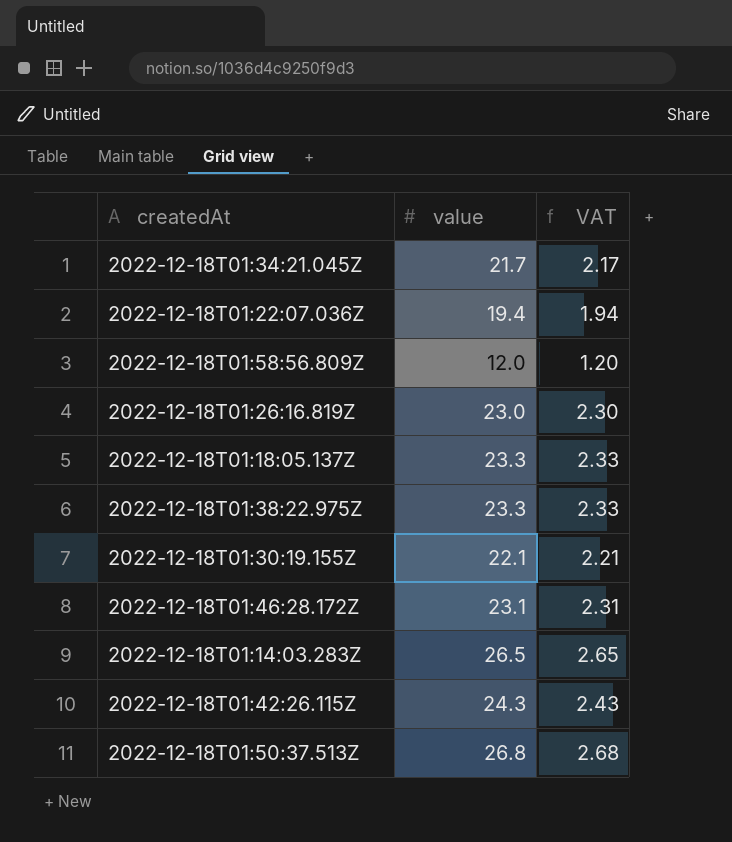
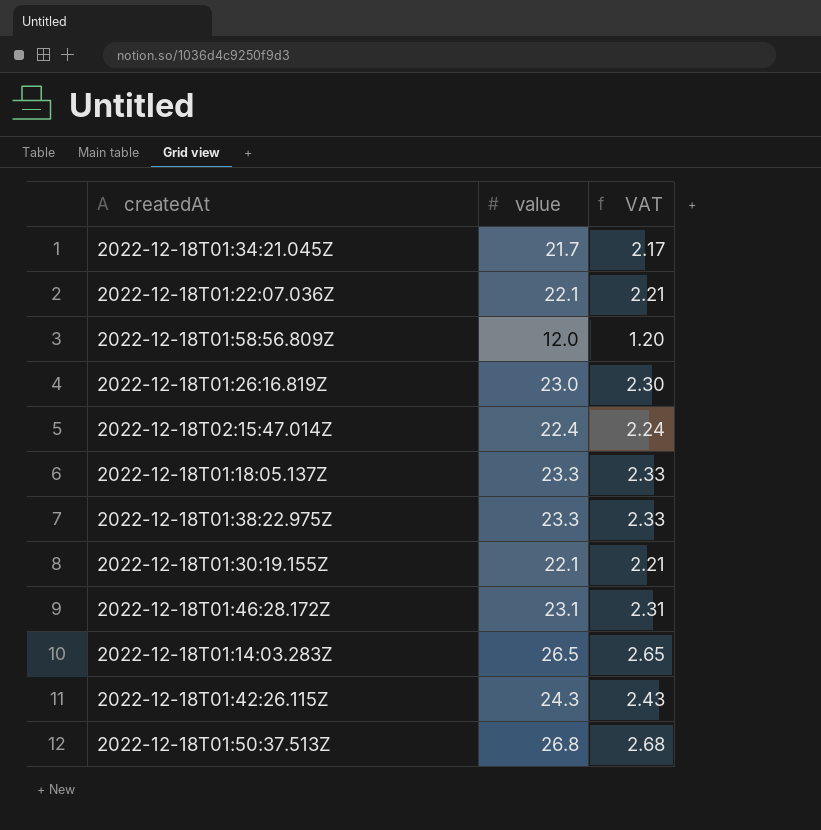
2022-12-18T01:22:07.036Z | value: 19.4 -> 22.1
2022-12-18T01:22:07.036Z | VAT: 1.94 -> 2.21
row 2022-12-18T02:15:47.014Z: none -> 22.4 | 2.24

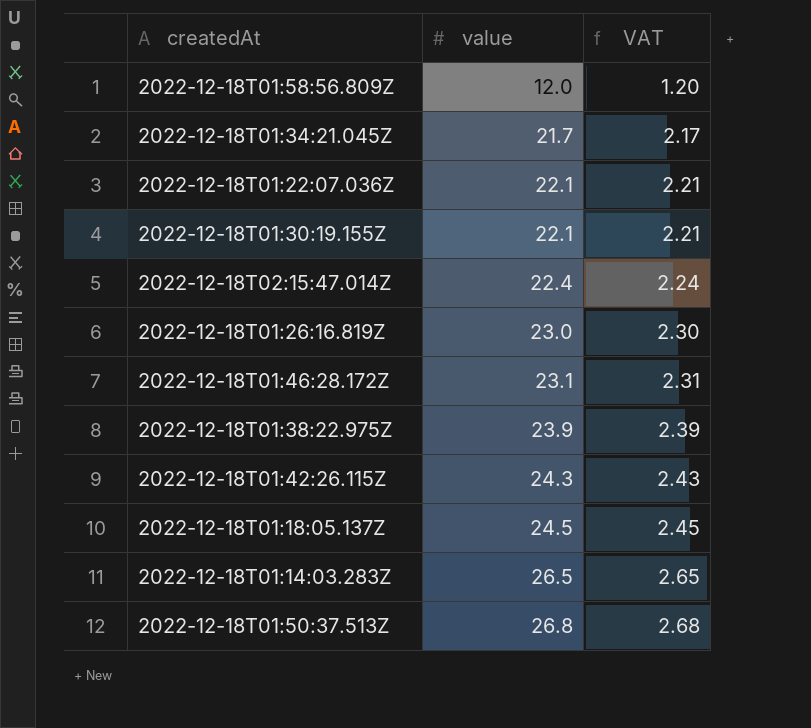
row order: none -> value ascending
2022-12-18T01:38:22.975Z | value: 23.3 -> 23.9
2022-12-18T01:38:22.975Z | VAT: 2.33 -> 2.39
2022-12-18T01:18:05.137Z | value: 23.3 -> 24.5
2022-12-18T01:18:05.137Z | VAT: 2.33 -> 2.45

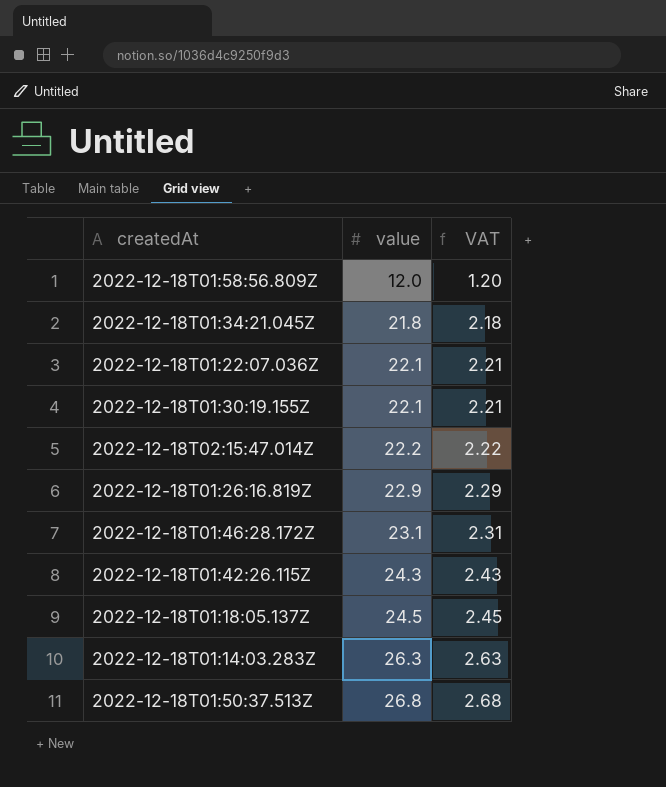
row 2022-12-18T01:38:22.975Z: 23.9 | 2.39 -> none
2022-12-18T01:34:21.045Z | value: 21.7 -> 21.8
2022-12-18T01:34:21.045Z | VAT: 2.17 -> 2.18
2022-12-18T02:15:47.014Z | value: 22.4 -> 22.2
2022-12-18T02:15:47.014Z | VAT: 2.24 -> 2.22
2022-12-18T01:26:16.819Z | value: 23.0 -> 22.9
2022-12-18T01:26:16.819Z | VAT: 2.30 -> 2.29
2022-12-18T01:14:03.283Z | value: 26.5 -> 26.3
2022-12-18T01:14:03.283Z | VAT: 2.65 -> 2.63

